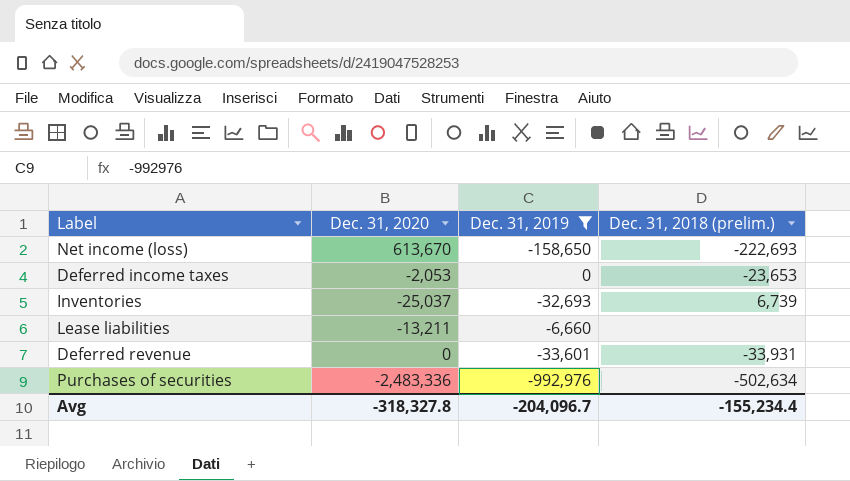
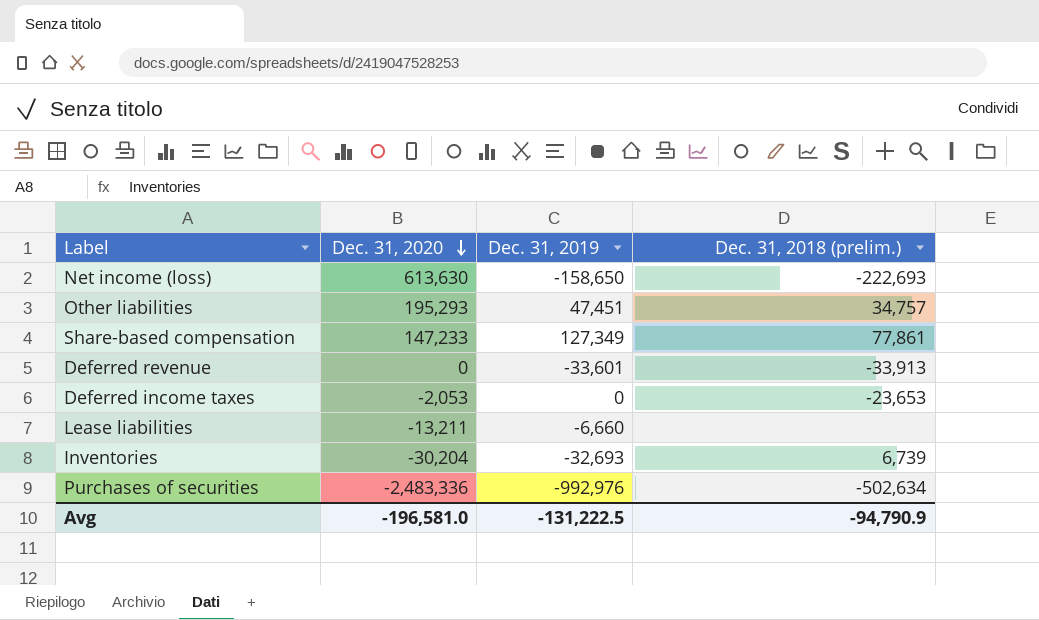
filter: Dec. 31, 2019 <= 0 -> none
row order: none -> Dec. 31, 2020 descending
Net income (loss) | Dec. 31, 2020: 613,670 -> 613,630
Deferred revenue | Dec. 31, 2018 (prelim.): -33,931 -> -33,913
Inventories | Dec. 31, 2020: -25,037 -> -30,204
Avg | Dec. 31, 2020: -318,327.8 -> -196,581.0
Avg | Dec. 31, 2019: -204,096.7 -> -131,222.5
Avg | Dec. 31, 2018 (prelim.): -155,234.4 -> -94,790.9

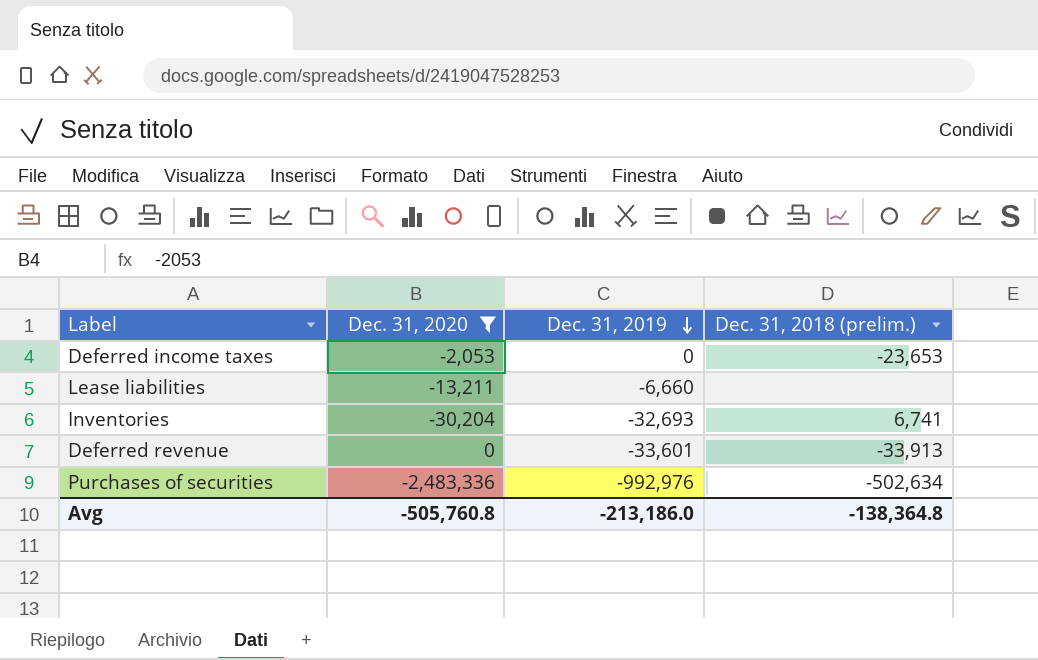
filter: none -> Dec. 31, 2020 <= 0
row order: Dec. 31, 2020 descending -> Dec. 31, 2019 descending
Inventories | Dec. 31, 2018 (prelim.): 6,739 -> 6,741
Avg | Dec. 31, 2020: -196,581.0 -> -505,760.8
Avg | Dec. 31, 2019: -131,222.5 -> -213,186.0
Avg | Dec. 31, 2018 (prelim.): -94,790.9 -> -138,364.8

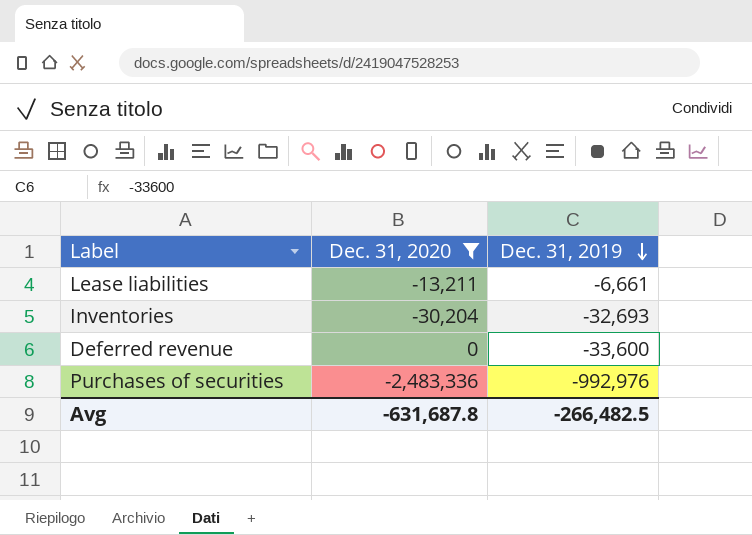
column Dec. 31, 2018 (prelim.) | position: 4 -> none
row Deferred income taxes: -2,053 | 0 | -23,653 -> none
Lease liabilities | Dec. 31, 2019: -6,660 -> -6,661
Deferred revenue | Dec. 31, 2019: -33,601 -> -33,600
Avg | Dec. 31, 2020: -505,760.8 -> -631,687.8
Avg | Dec. 31, 2019: -213,186.0 -> -266,482.5

